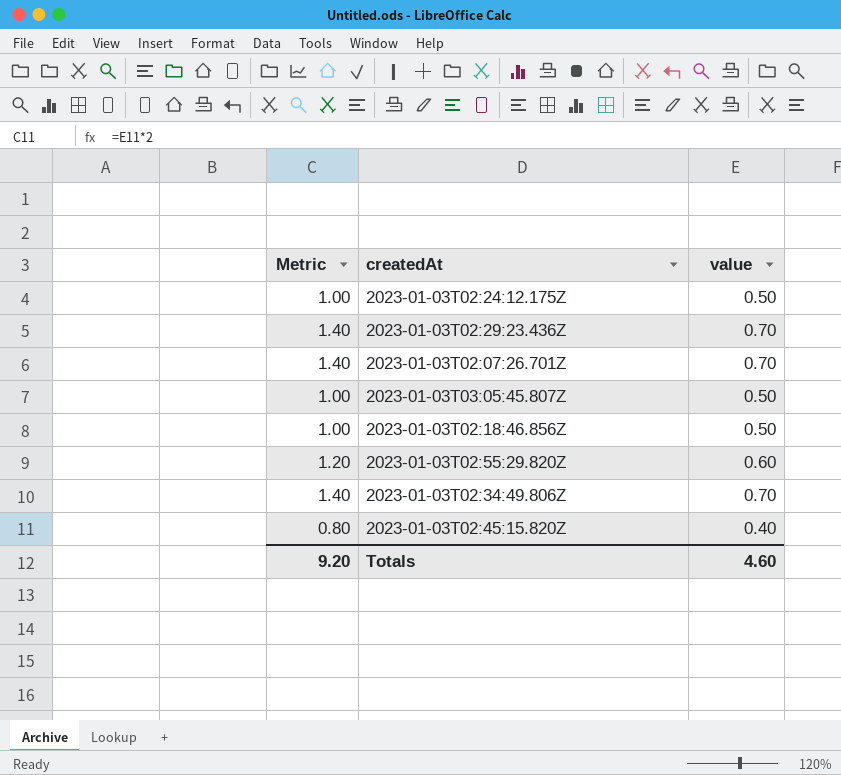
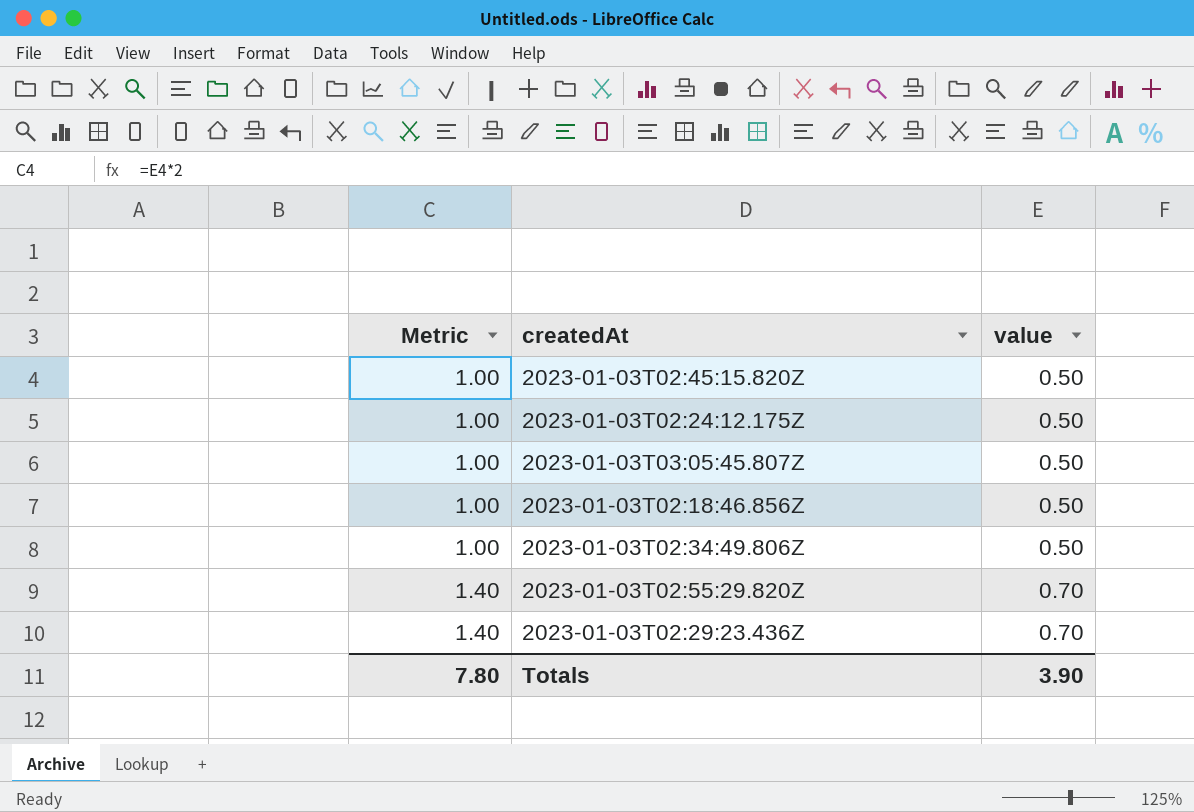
row order: none -> Metric ascending
row 2023-01-03T02:07:26.701Z: 1.40 | 0.70 -> none
2023-01-03T02:45:15.820Z | Metric: 0.80 -> 1.00
2023-01-03T02:45:15.820Z | value: 0.40 -> 0.50
2023-01-03T02:34:49.806Z | Metric: 1.40 -> 1.00
2023-01-03T02:34:49.806Z | value: 0.70 -> 0.50
2023-01-03T02:55:29.820Z | Metric: 1.20 -> 1.40
2023-01-03T02:55:29.820Z | value: 0.60 -> 0.70
Totals | Metric: 9.20 -> 7.80
Totals | value: 4.60 -> 3.90

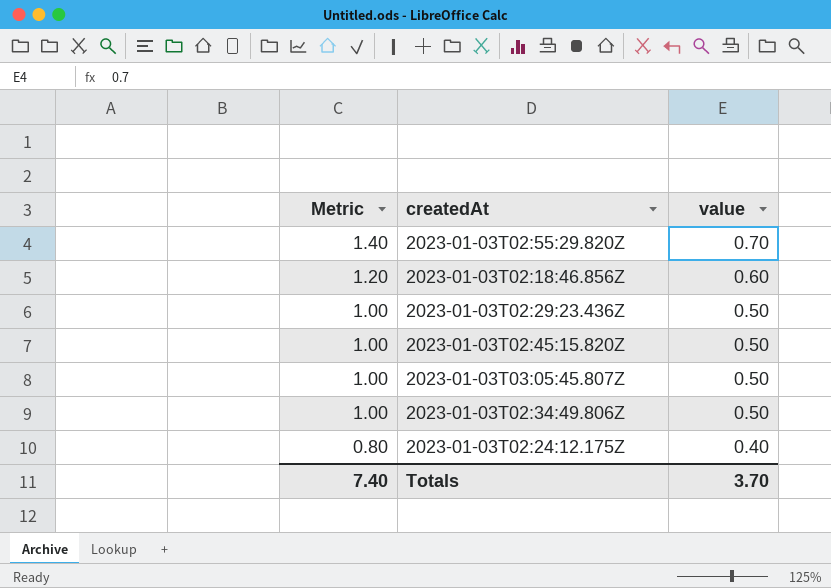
row order: Metric ascending -> Metric descending
2023-01-03T02:18:46.856Z | Metric: 1.00 -> 1.20
2023-01-03T02:18:46.856Z | value: 0.50 -> 0.60
2023-01-03T02:29:23.436Z | Metric: 1.40 -> 1.00
2023-01-03T02:29:23.436Z | value: 0.70 -> 0.50
2023-01-03T02:24:12.175Z | Metric: 1.00 -> 0.80
2023-01-03T02:24:12.175Z | value: 0.50 -> 0.40
Totals | Metric: 7.80 -> 7.40
Totals | value: 3.90 -> 3.70

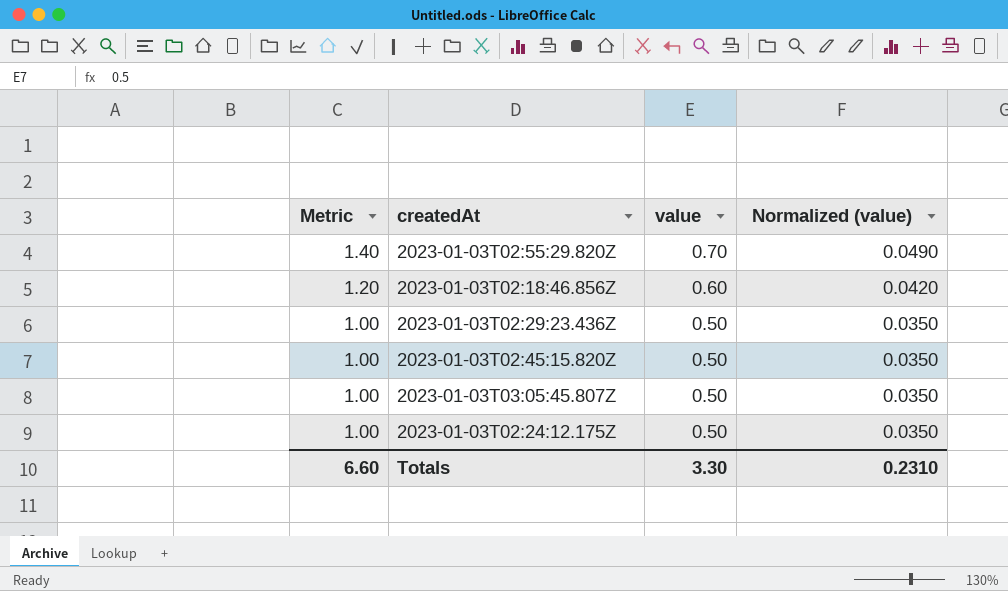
column Normalized (value) | formula: none -> [value] * 0.07
row 2023-01-03T02:34:49.806Z: 1.00 | 0.50 -> none
2023-01-03T02:24:12.175Z | Metric: 0.80 -> 1.00
2023-01-03T02:24:12.175Z | value: 0.40 -> 0.50
Totals | Metric: 7.40 -> 6.60
Totals | value: 3.70 -> 3.30

